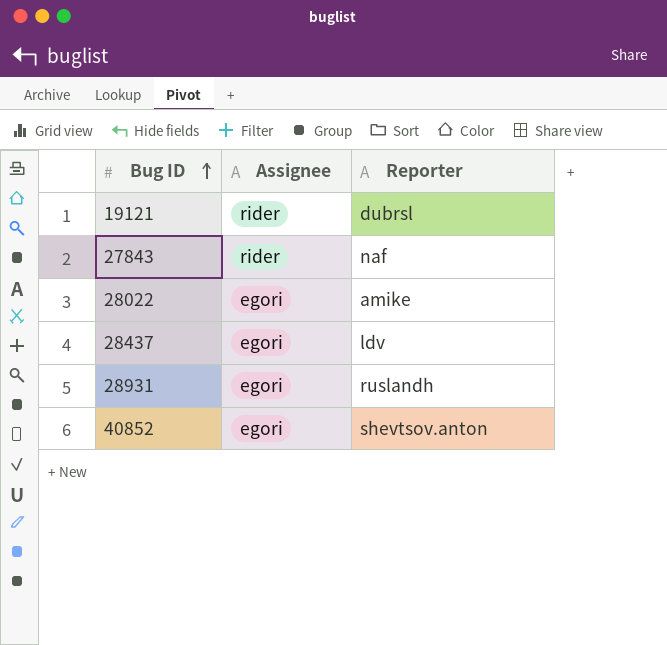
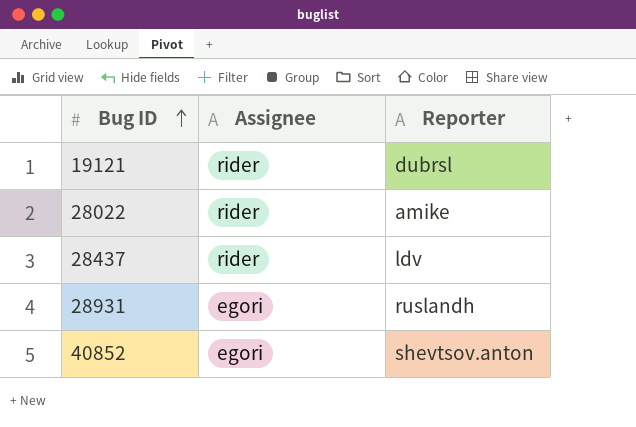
row 27843: rider | naf -> none
28022 | Assignee: egori -> rider
28437 | Assignee: egori -> rider

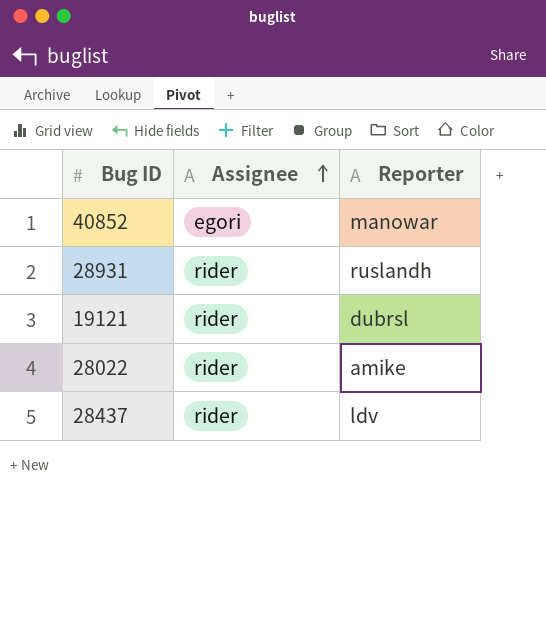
row order: Bug ID ascending -> Assignee ascending
40852 | Reporter: shevtsov.anton -> manowar
28931 | Assignee: egori -> rider

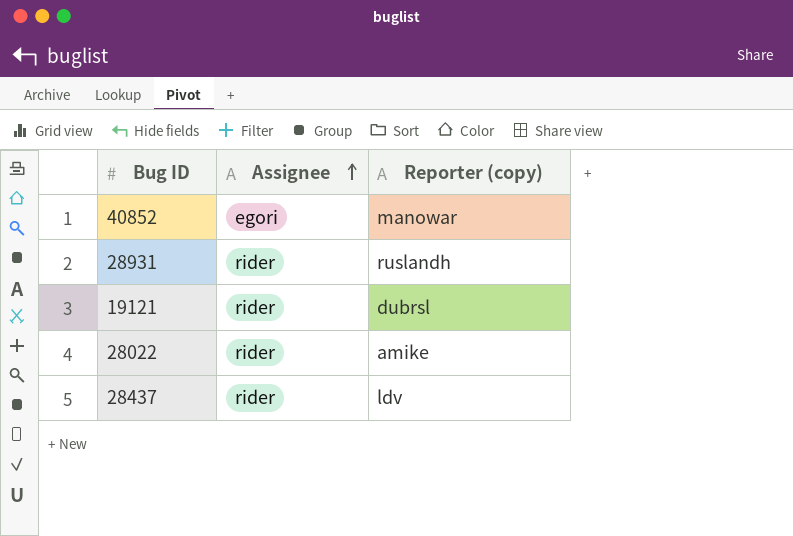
column name: Reporter -> Reporter (copy)

